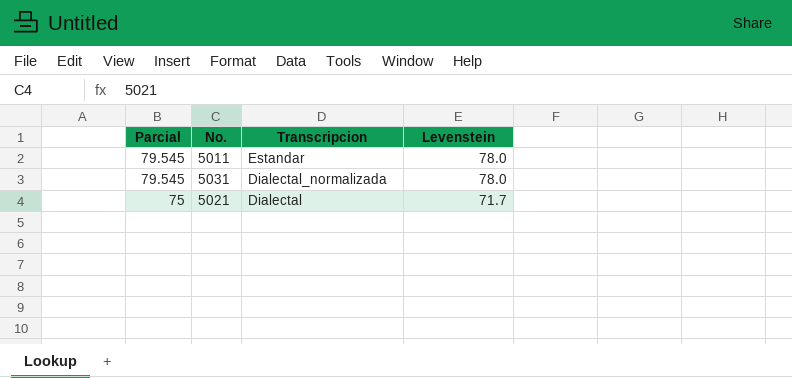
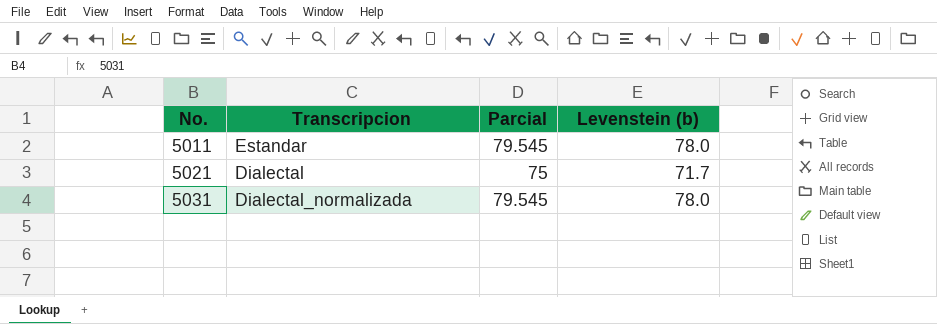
row order: Parcial descending -> No. ascending
column Parcial | position: 1 -> 3
column name: Levenstein -> Levenstein (b)

